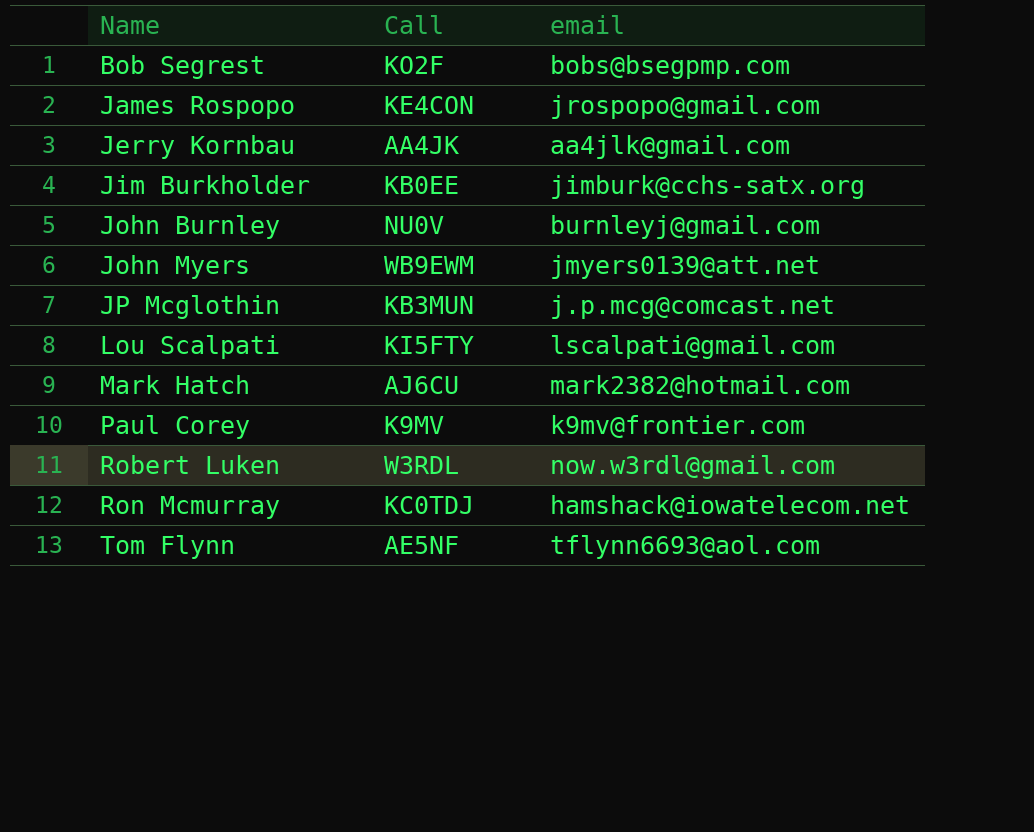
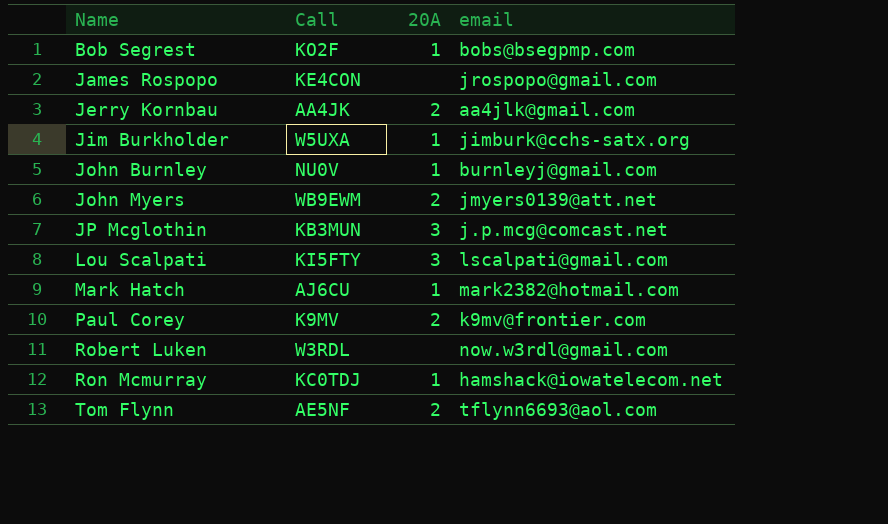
column 20A | position: none -> 3
Jim Burkholder | Call: KB0EE -> W5UXA

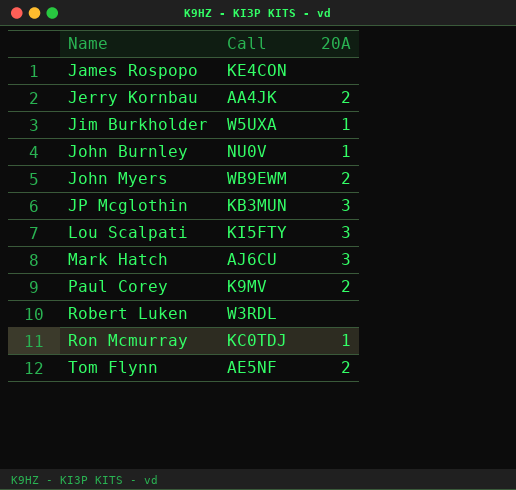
column email | position: 4 -> none
row Bob Segrest: KO2F | 1 | bobs@bsegpmp.com -> none
Mark Hatch | 20A: 1 -> 3

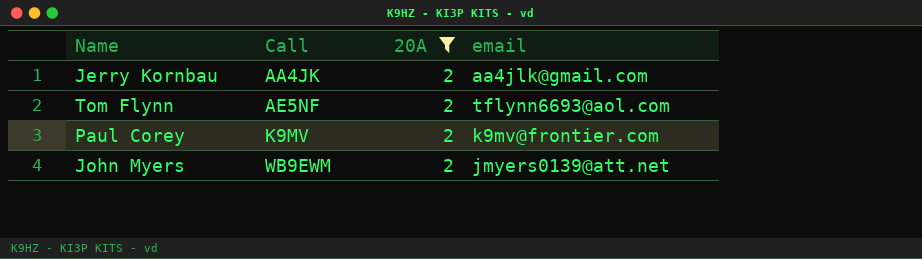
filter: none -> 20A = 2
row order: Name ascending -> Call ascending
column email | position: none -> 4

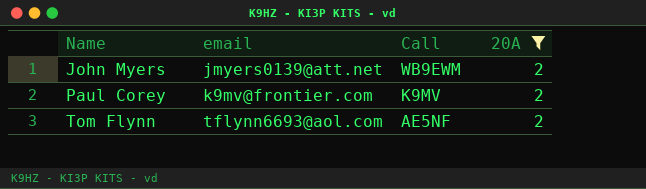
row order: Call ascending -> Name ascending
column email | position: 4 -> 2
row Jerry Kornbau: AA4JK | 2 | aa4jlk@gmail.com -> none

